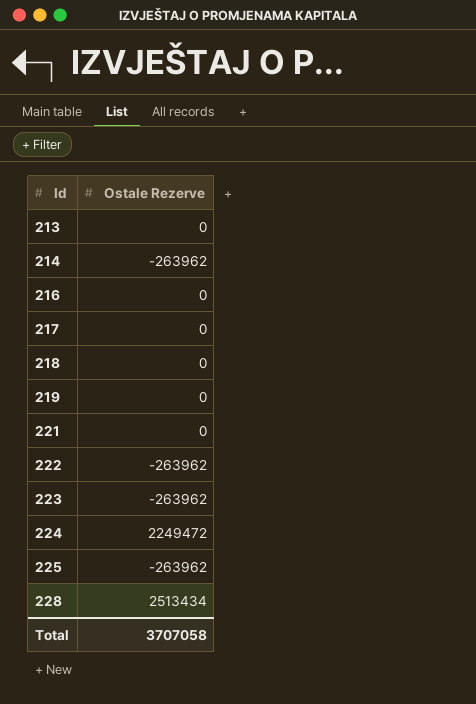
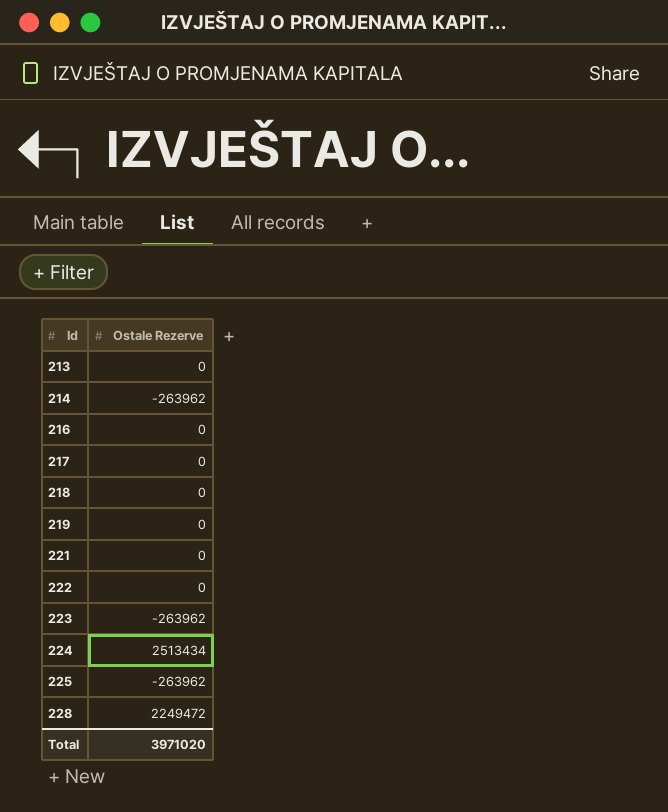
222 | Ostale Rezerve: -263962 -> 0
224 | Ostale Rezerve: 2249472 -> 2513434
228 | Ostale Rezerve: 2513434 -> 2249472
Total | Ostale Rezerve: 3707058 -> 3971020

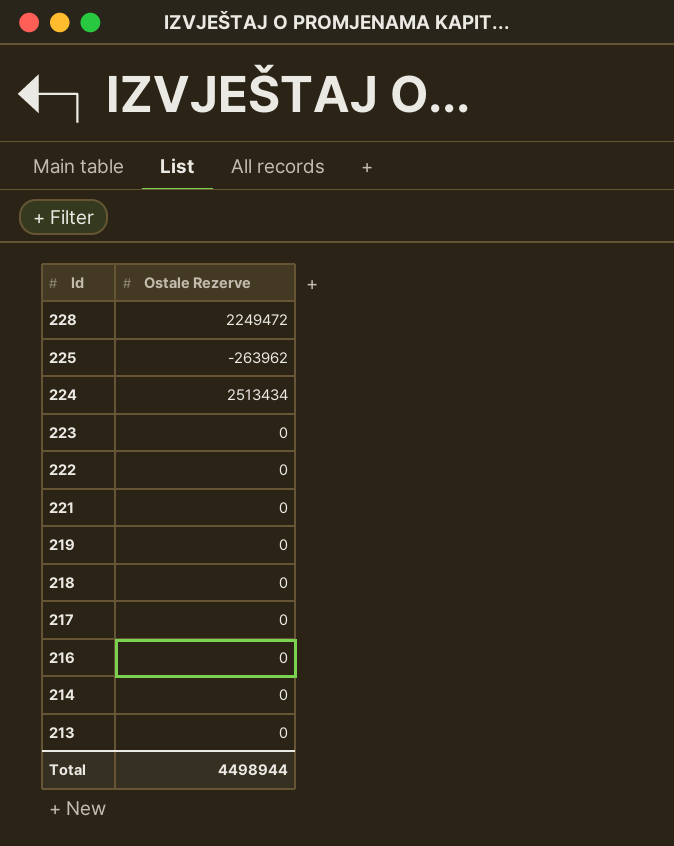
row order: Id ascending -> Id descending
223 | Ostale Rezerve: -263962 -> 0
214 | Ostale Rezerve: -263962 -> 0
Total | Ostale Rezerve: 3971020 -> 4498944

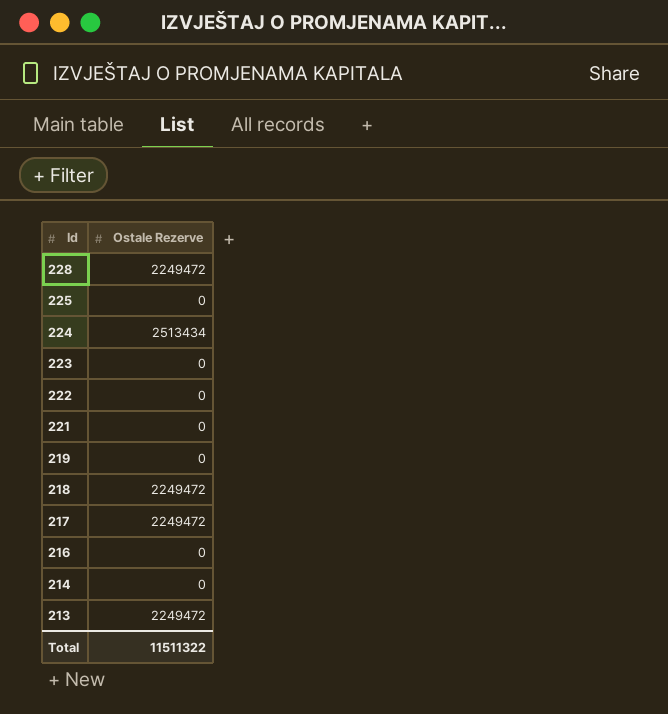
225 | Ostale Rezerve: -263962 -> 0
218 | Ostale Rezerve: 0 -> 2249472
217 | Ostale Rezerve: 0 -> 2249472
213 | Ostale Rezerve: 0 -> 2249472
Total | Ostale Rezerve: 4498944 -> 11511322

